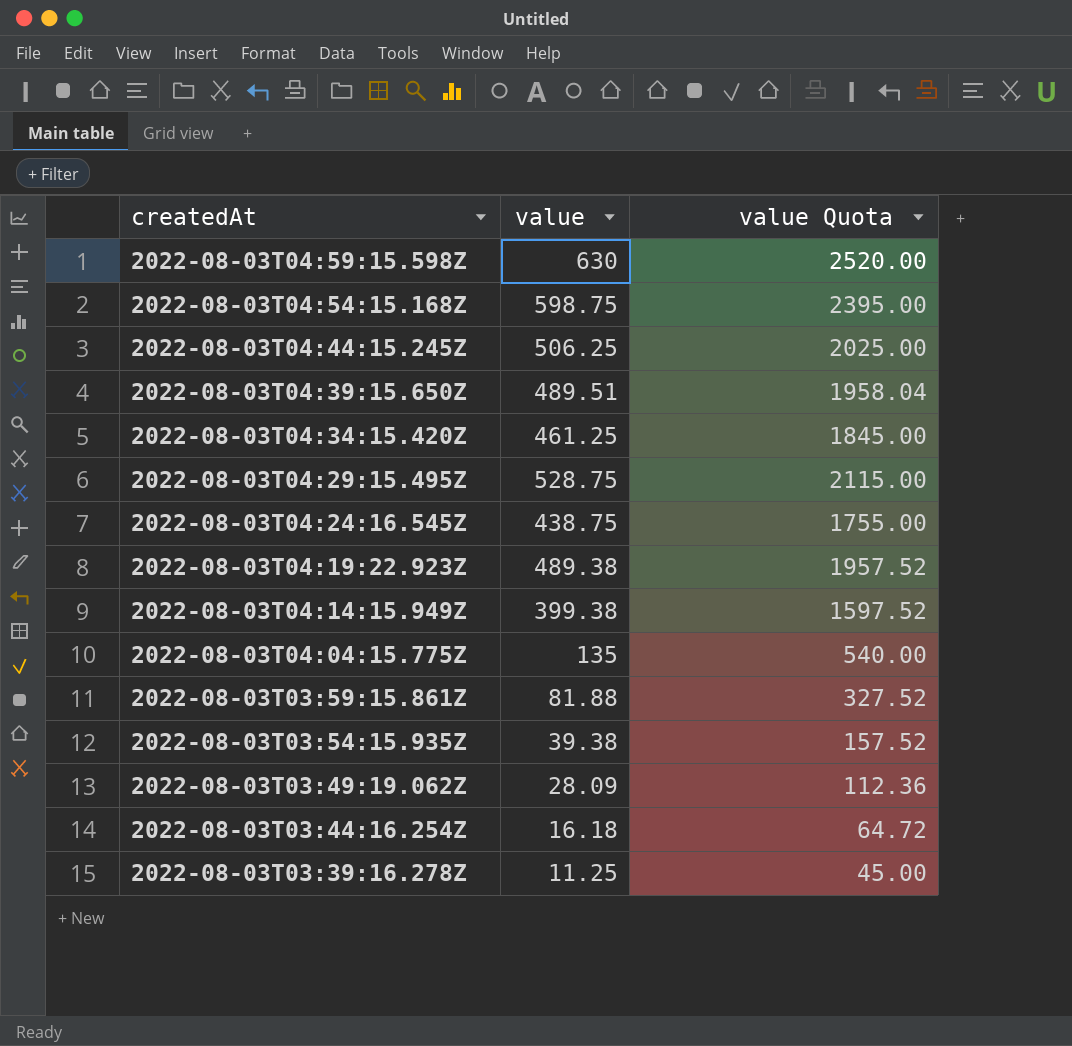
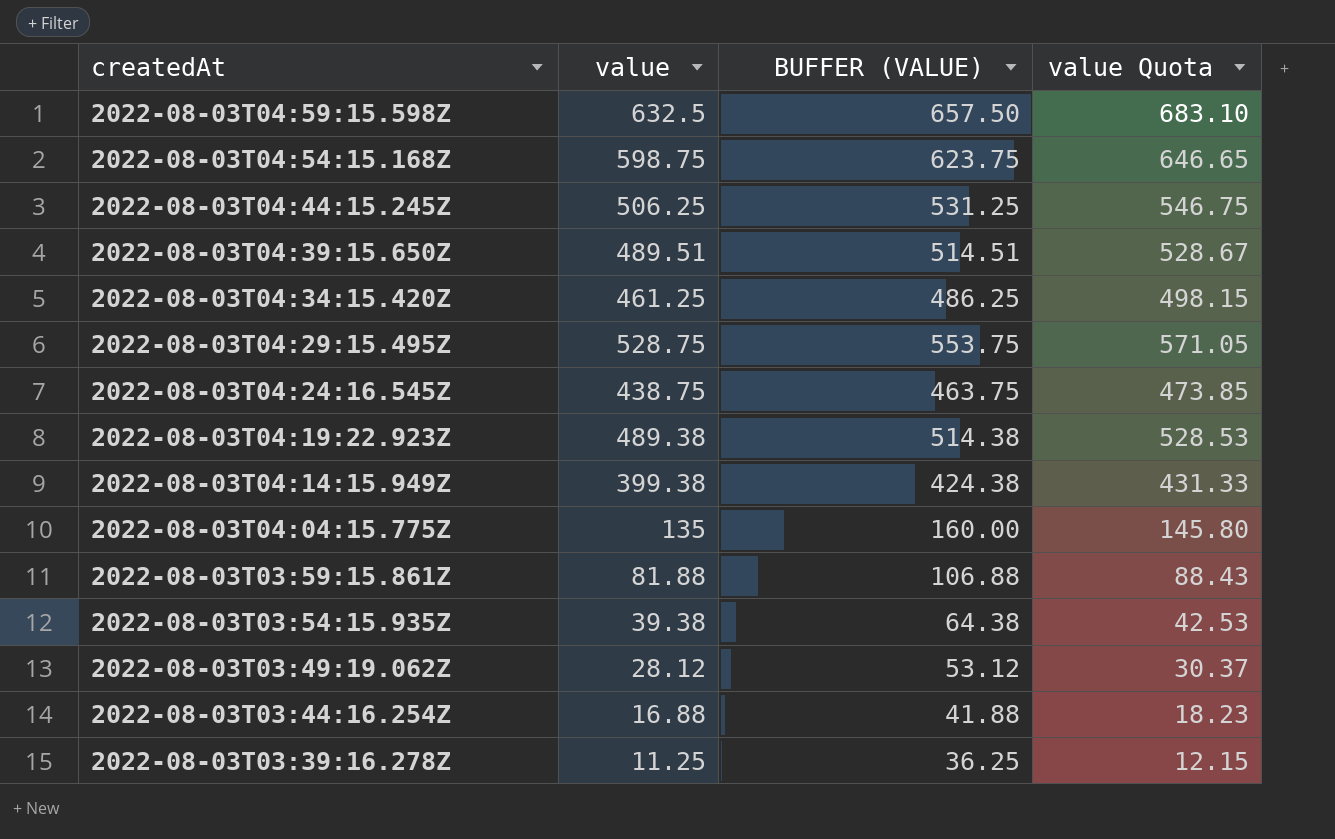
column BUFFER (VALUE) | formula: none -> [value] + 25
column value Quota | formula: [value] * 4 -> [value] * 1.08
2022-08-03T04:59:15.598Z | value: 630 -> 632.5
2022-08-03T03:49:19.062Z | value: 28.09 -> 28.12
2022-08-03T03:44:16.254Z | value: 16.18 -> 16.88

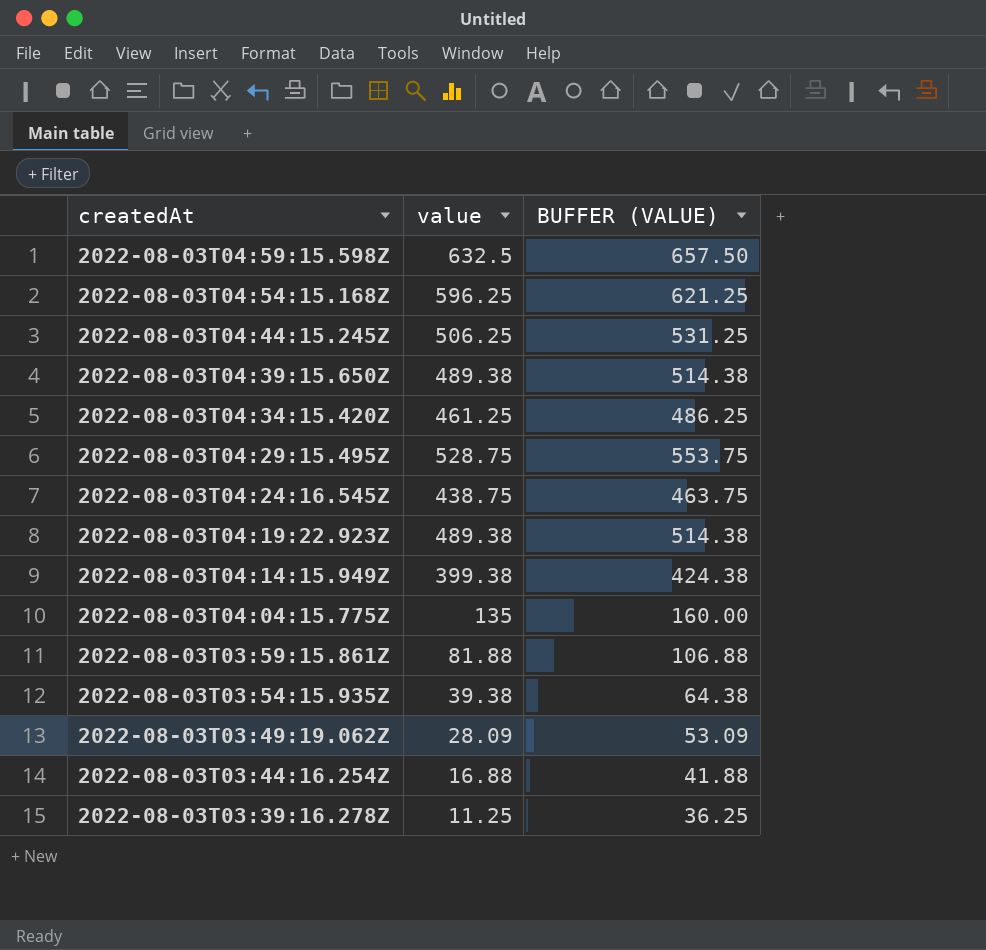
column value Quota | formula: [value] * 1.08 -> none
2022-08-03T04:54:15.168Z | value: 598.75 -> 596.25
2022-08-03T04:54:15.168Z | BUFFER (VALUE): 623.75 -> 621.25
2022-08-03T04:39:15.650Z | value: 489.51 -> 489.38
2022-08-03T04:39:15.650Z | BUFFER (VALUE): 514.51 -> 514.38
2022-08-03T03:49:19.062Z | value: 28.12 -> 28.09
2022-08-03T03:49:19.062Z | BUFFER (VALUE): 53.12 -> 53.09

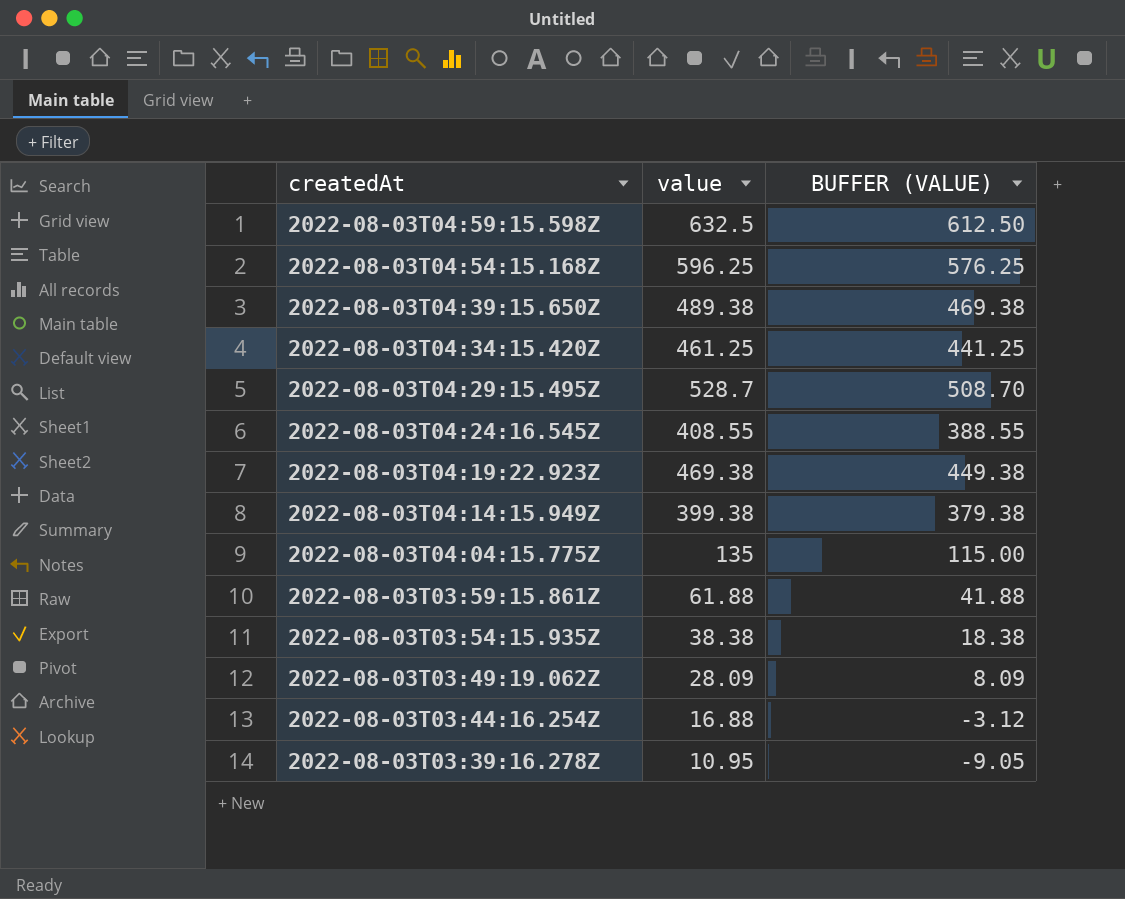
column BUFFER (VALUE) | formula: [value] + 25 -> [value] - 20
row 2022-08-03T04:44:15.245Z: 506.25 | 531.25 -> none
2022-08-03T04:29:15.495Z | value: 528.75 -> 528.7
2022-08-03T04:24:16.545Z | value: 438.75 -> 408.55
2022-08-03T04:19:22.923Z | value: 489.38 -> 469.38
2022-08-03T03:59:15.861Z | value: 81.88 -> 61.88
2022-08-03T03:54:15.935Z | value: 39.38 -> 38.38
2022-08-03T03:39:16.278Z | value: 11.25 -> 10.95

